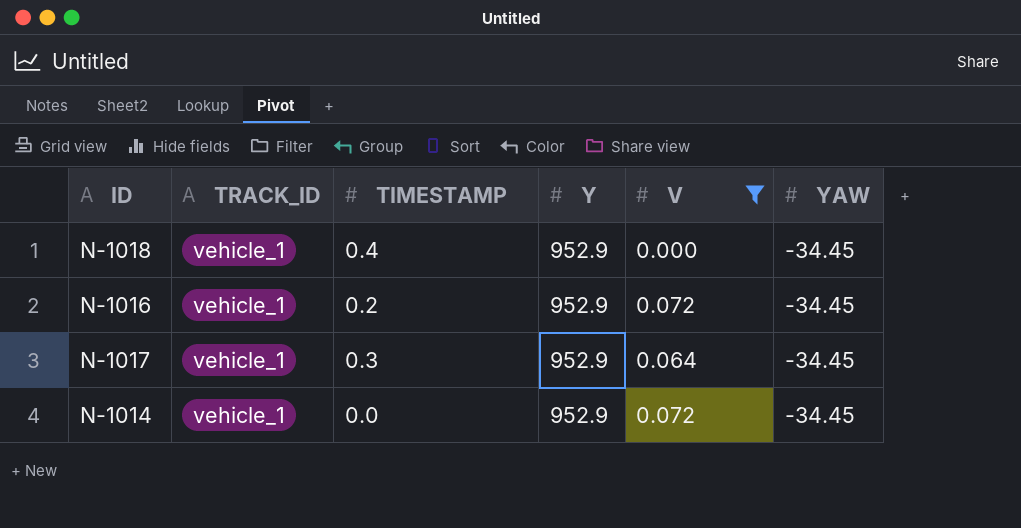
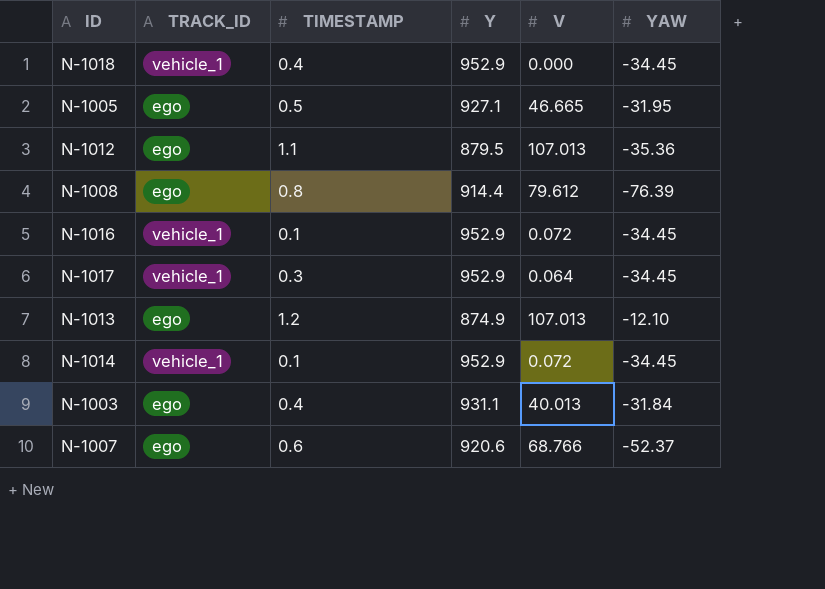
filter: V <= 0.072 -> none
N-1016 | TIMESTAMP: 0.2 -> 0.1
N-1014 | TIMESTAMP: 0.0 -> 0.1

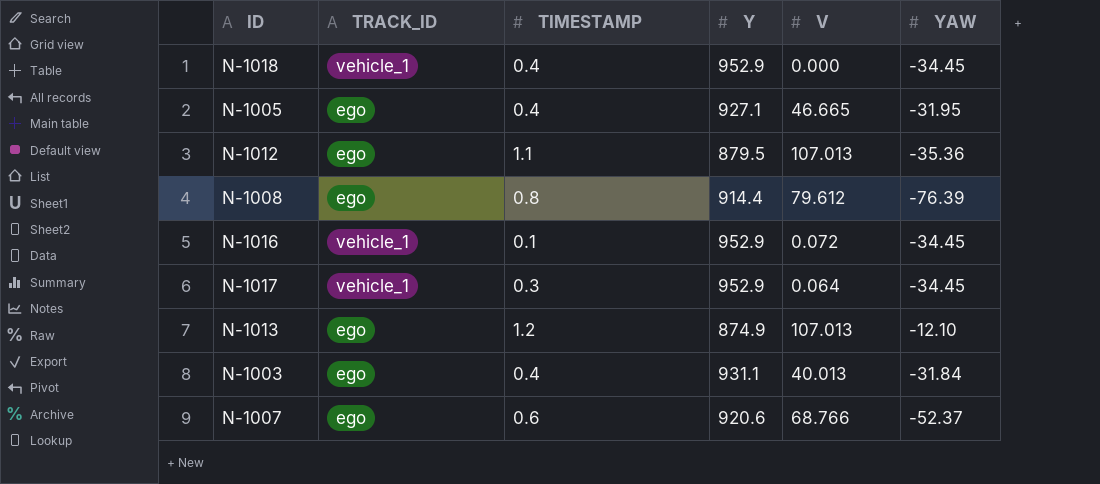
row N-1014: vehicle_1 | 0.1 | 952.9 | 0.072 | -34.45 -> none
N-1005 | TIMESTAMP: 0.5 -> 0.4

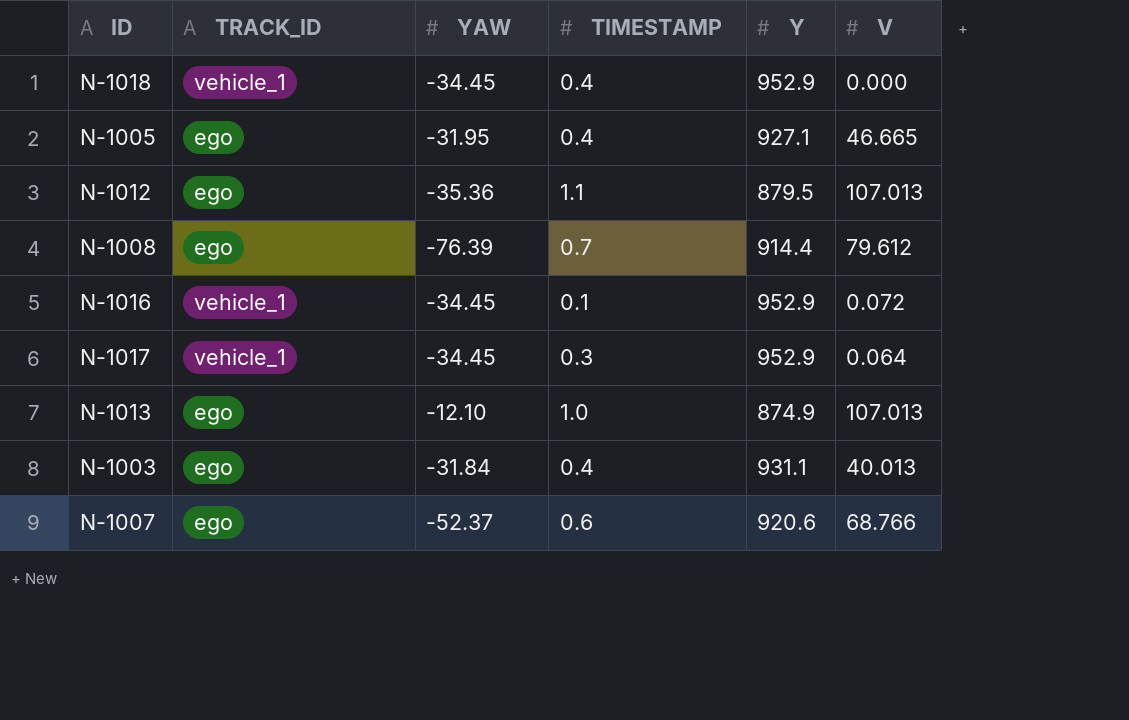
column YAW | position: 6 -> 3
N-1008 | TIMESTAMP: 0.8 -> 0.7
N-1013 | TIMESTAMP: 1.2 -> 1.0

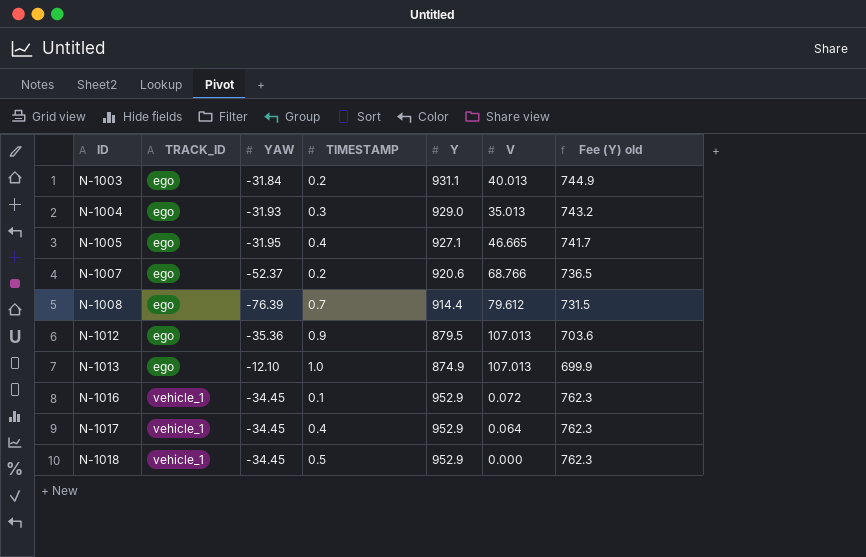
row order: none -> ID ascending
column Fee (Y) old | formula: none -> [Y] * 0.8
N-1003 | TIMESTAMP: 0.4 -> 0.2
row N-1004: none -> ego | -31.93 | 0.3 | 929.0 | 35.013 | 743.2
N-1007 | TIMESTAMP: 0.6 -> 0.2
N-1012 | TIMESTAMP: 1.1 -> 0.9
N-1017 | TIMESTAMP: 0.3 -> 0.4
N-1018 | TIMESTAMP: 0.4 -> 0.5

